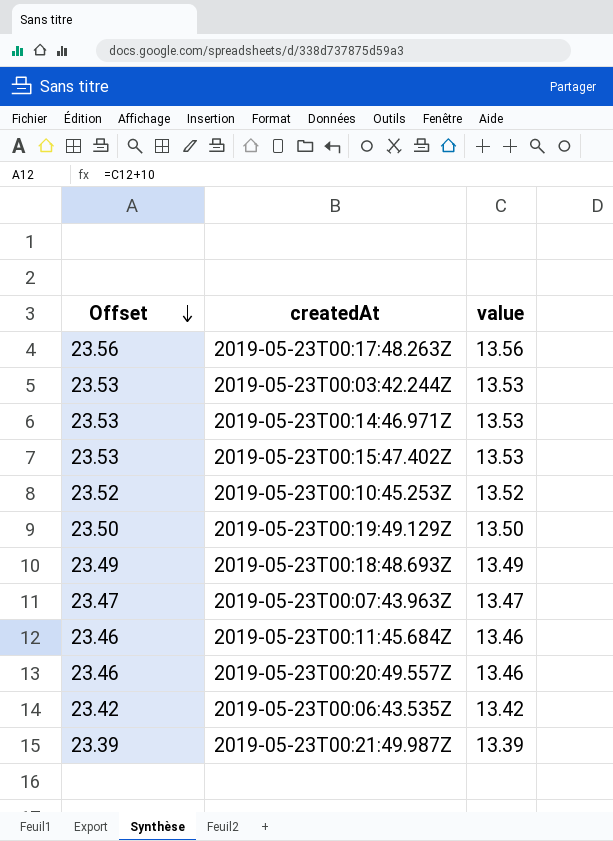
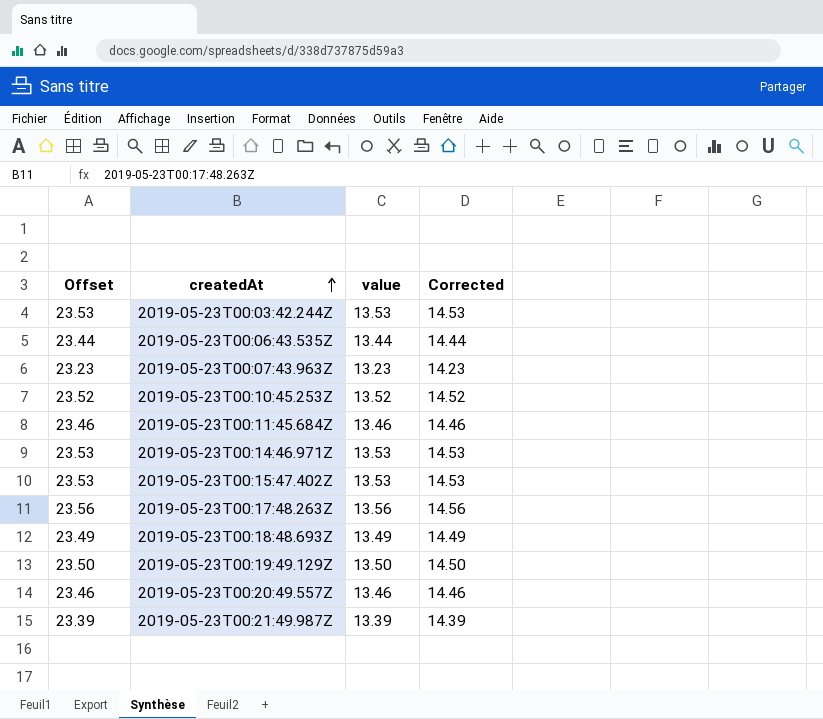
row order: Offset descending -> createdAt ascending
column Corrected | formula: none -> [value] + 1
2019-05-23T00:06:43.535Z | Offset: 23.42 -> 23.44
2019-05-23T00:06:43.535Z | value: 13.42 -> 13.44
2019-05-23T00:07:43.963Z | Offset: 23.47 -> 23.23
2019-05-23T00:07:43.963Z | value: 13.47 -> 13.23

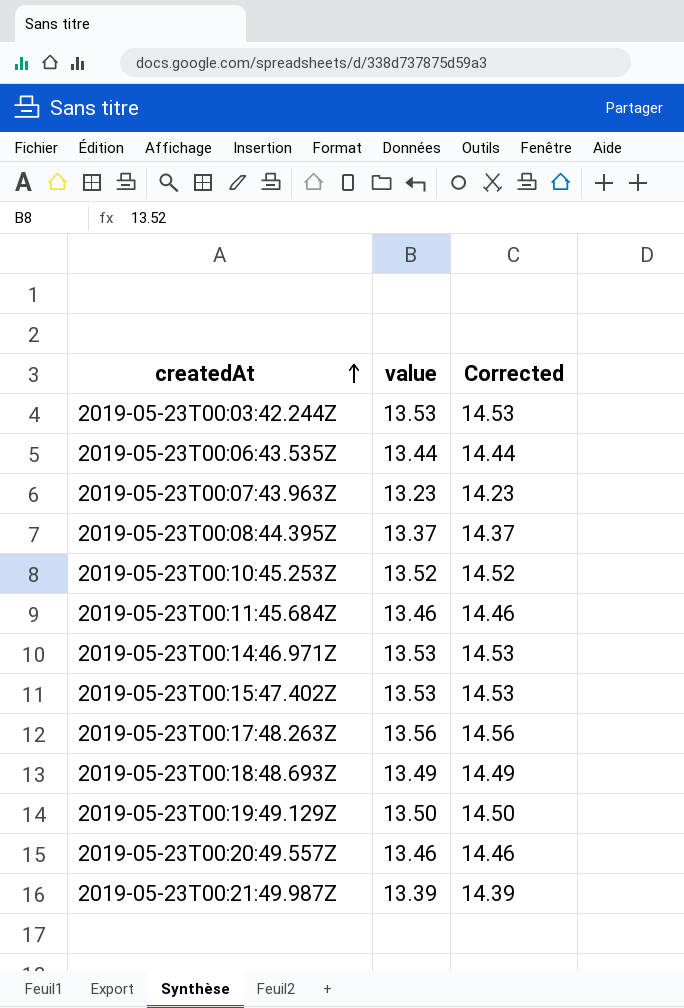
column Offset | formula: [value] + 10 -> none
row 2019-05-23T00:08:44.395Z: none -> 13.37 | 14.37

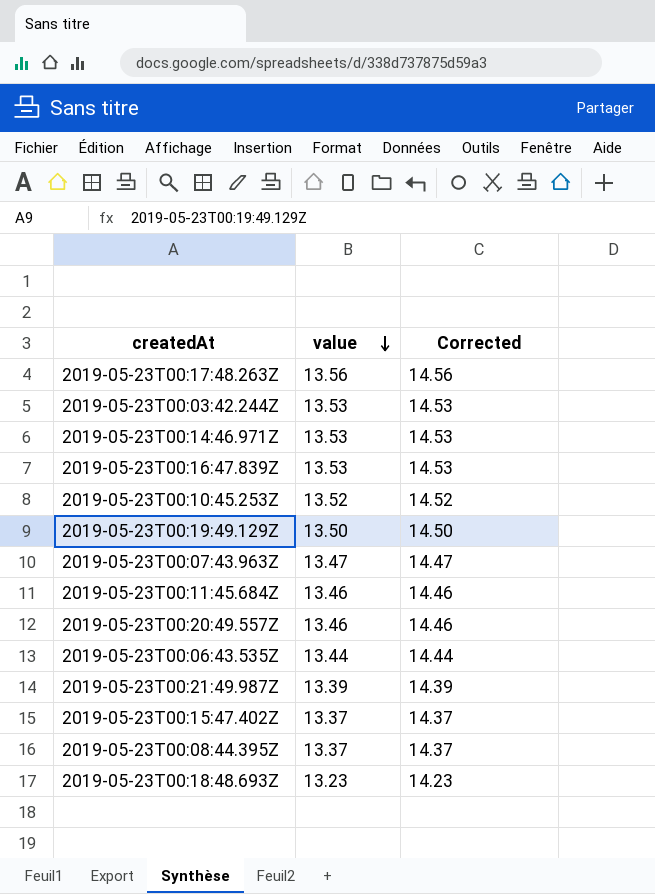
row order: createdAt ascending -> value descending
row 2019-05-23T00:16:47.839Z: none -> 13.53 | 14.53
2019-05-23T00:07:43.963Z | value: 13.23 -> 13.47
2019-05-23T00:07:43.963Z | Corrected: 14.23 -> 14.47
2019-05-23T00:15:47.402Z | value: 13.53 -> 13.37
2019-05-23T00:15:47.402Z | Corrected: 14.53 -> 14.37
2019-05-23T00:18:48.693Z | value: 13.49 -> 13.23
2019-05-23T00:18:48.693Z | Corrected: 14.49 -> 14.23

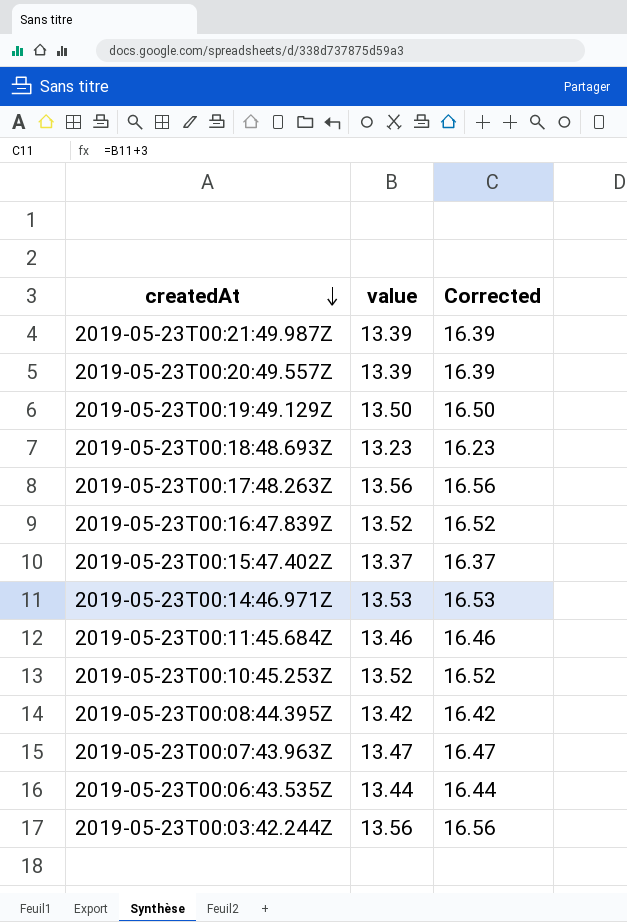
row order: value descending -> createdAt descending
column Corrected | formula: [value] + 1 -> [value] + 3
2019-05-23T00:20:49.557Z | value: 13.46 -> 13.39
2019-05-23T00:16:47.839Z | value: 13.53 -> 13.52
2019-05-23T00:08:44.395Z | value: 13.37 -> 13.42
2019-05-23T00:03:42.244Z | value: 13.53 -> 13.56

